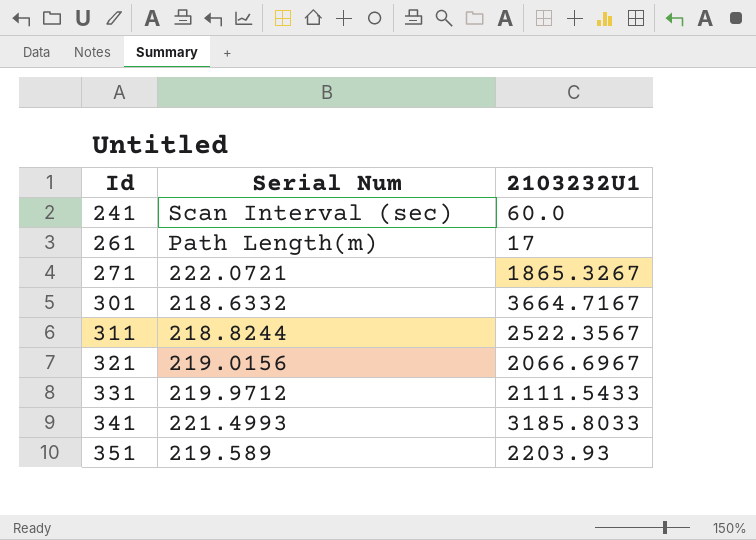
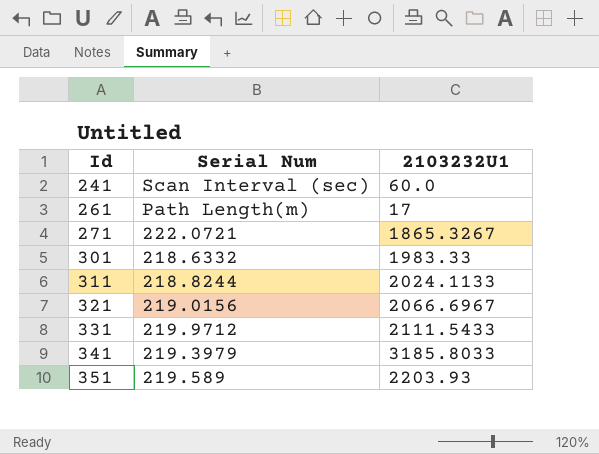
301 | 2103232U1: 3664.7167 -> 1983.33
311 | 2103232U1: 2522.3567 -> 2024.1133
341 | Serial Num: 221.4993 -> 219.3979

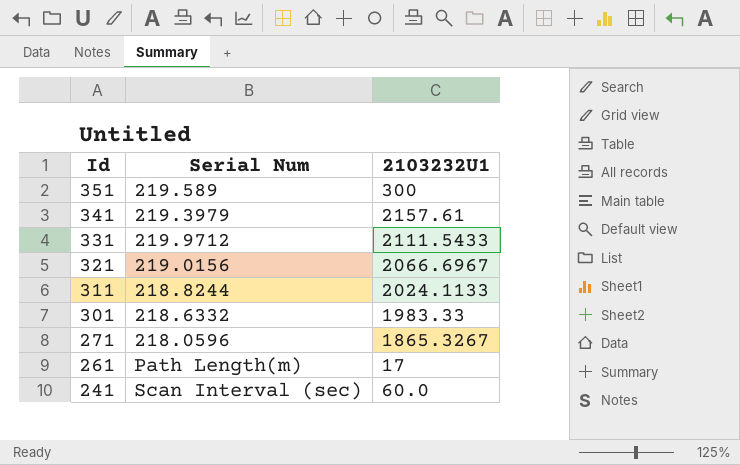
row order: Id ascending -> Id descending
351 | 2103232U1: 2203.93 -> 300
341 | 2103232U1: 3185.8033 -> 2157.61
271 | Serial Num: 222.0721 -> 218.0596

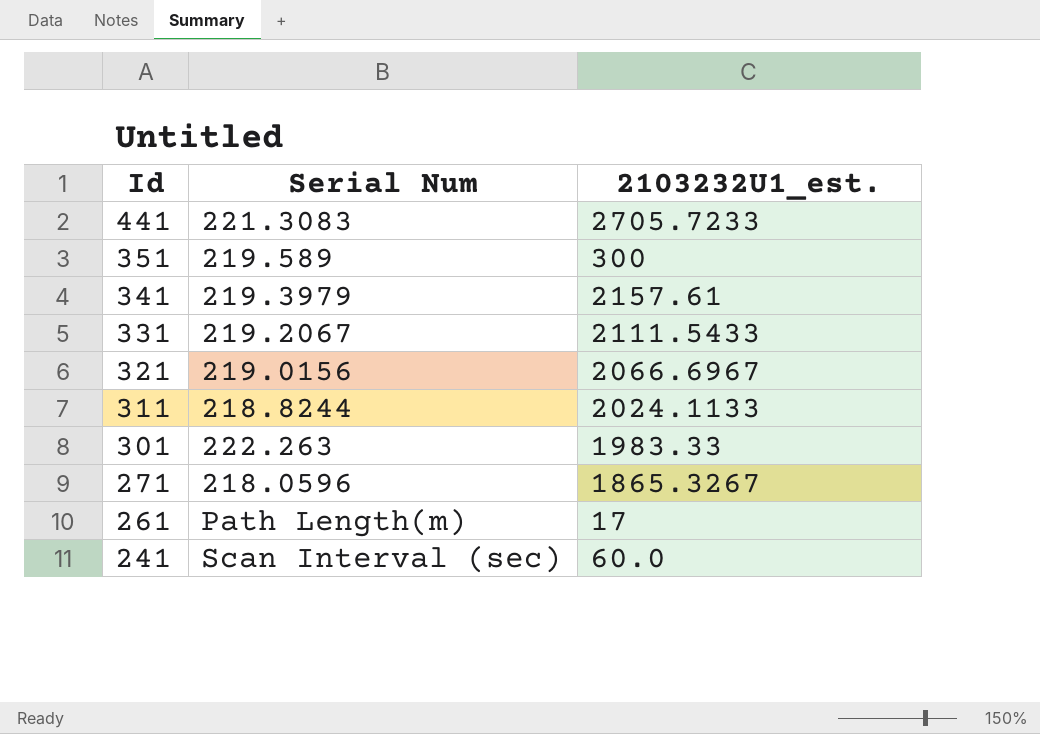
column name: 2103232U1 -> 2103232U1_est.
row 441: none -> 221.3083 | 2705.7233
331 | Serial Num: 219.9712 -> 219.2067
301 | Serial Num: 218.6332 -> 222.263

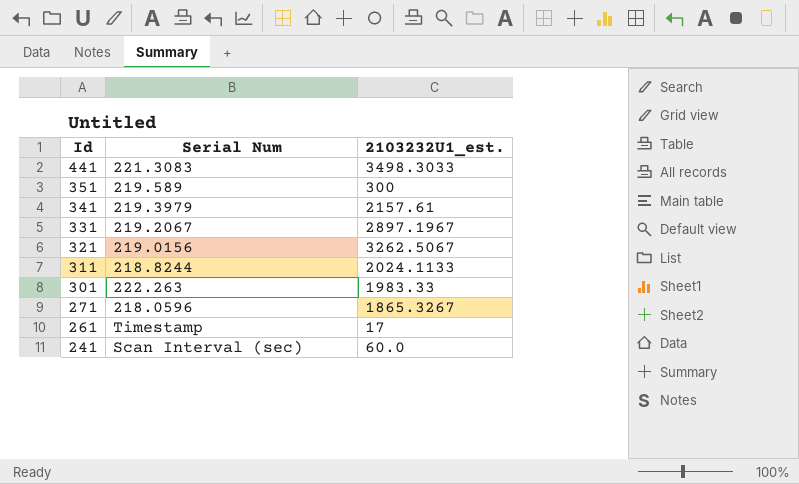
441 | 2103232U1_est.: 2705.7233 -> 3498.3033
331 | 2103232U1_est.: 2111.5433 -> 2897.1967
321 | 2103232U1_est.: 2066.6967 -> 3262.5067
261 | Serial Num: Path Length(m) -> Timestamp

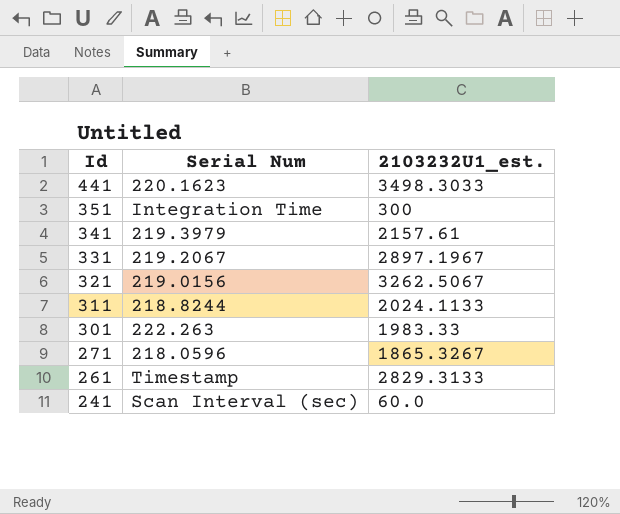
441 | Serial Num: 221.3083 -> 220.1623
351 | Serial Num: 219.589 -> Integration Time
261 | 2103232U1_est.: 17 -> 2829.3133

